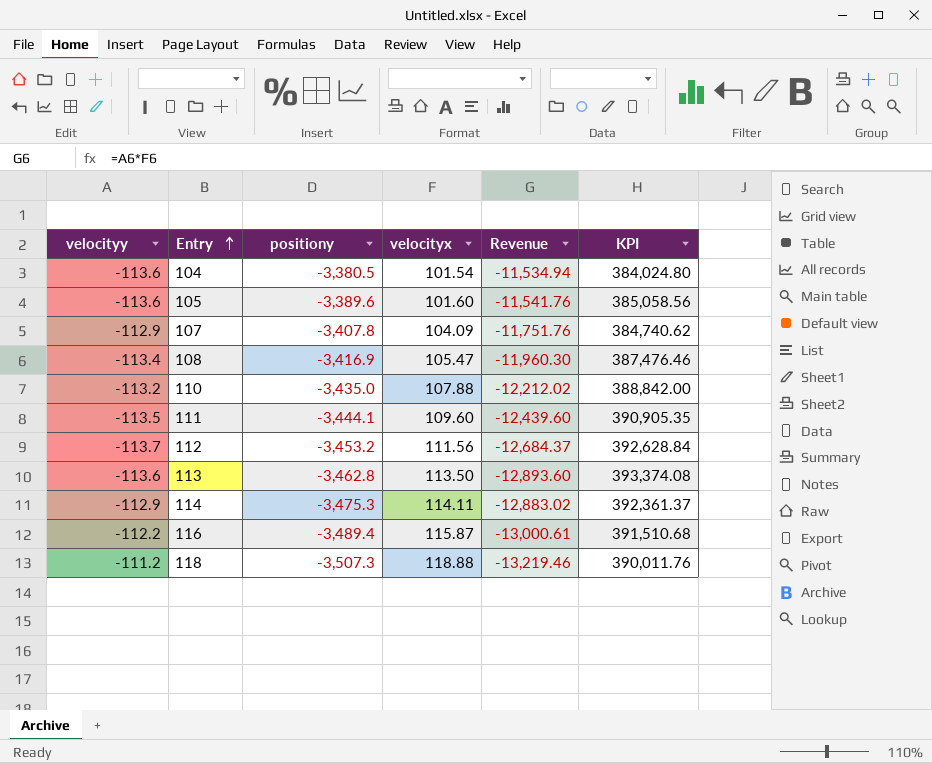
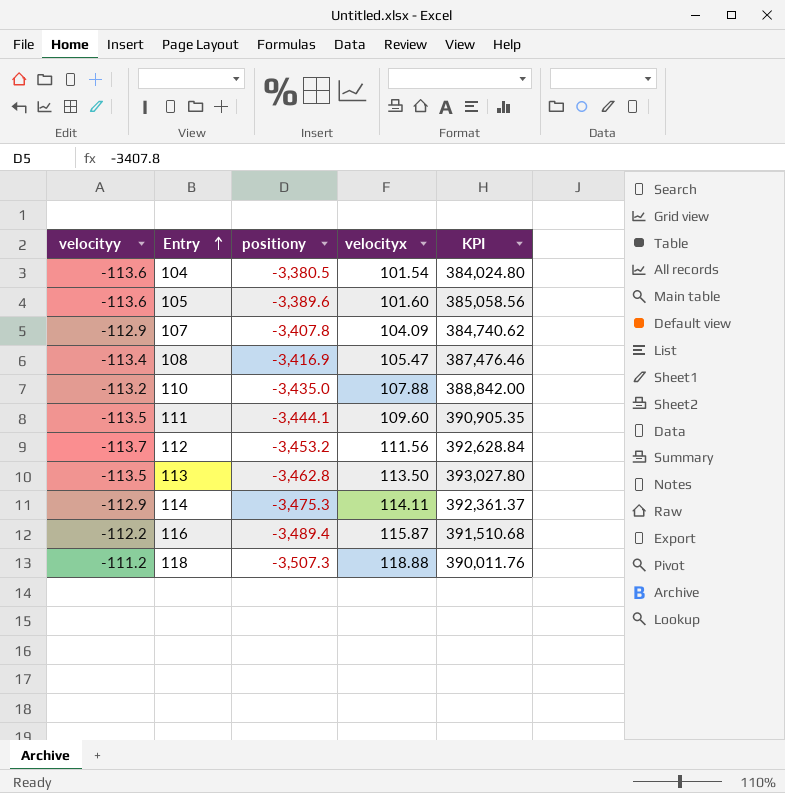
column Revenue | formula: [velocityy] * [velocityx] -> none
113 | velocityy: -113.6 -> -113.5
113 | KPI: 393,374.08 -> 393,027.80

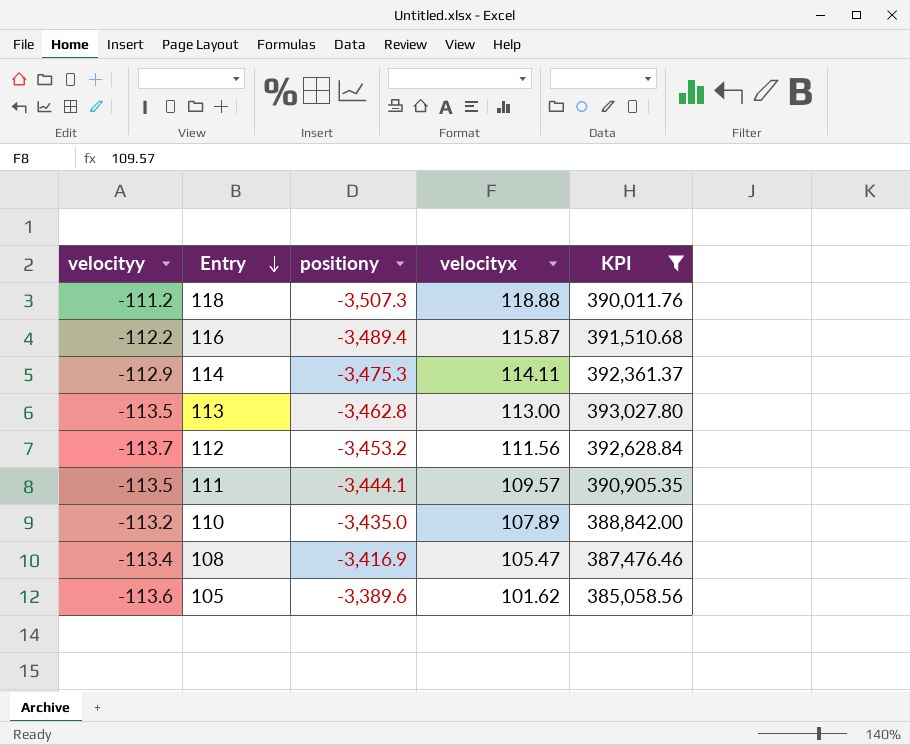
filter: none -> KPI >= 385,058.56
row order: Entry ascending -> Entry descending
113 | velocityx: 113.50 -> 113.00
111 | velocityx: 109.60 -> 109.57
110 | velocityx: 107.88 -> 107.89
105 | velocityx: 101.60 -> 101.62

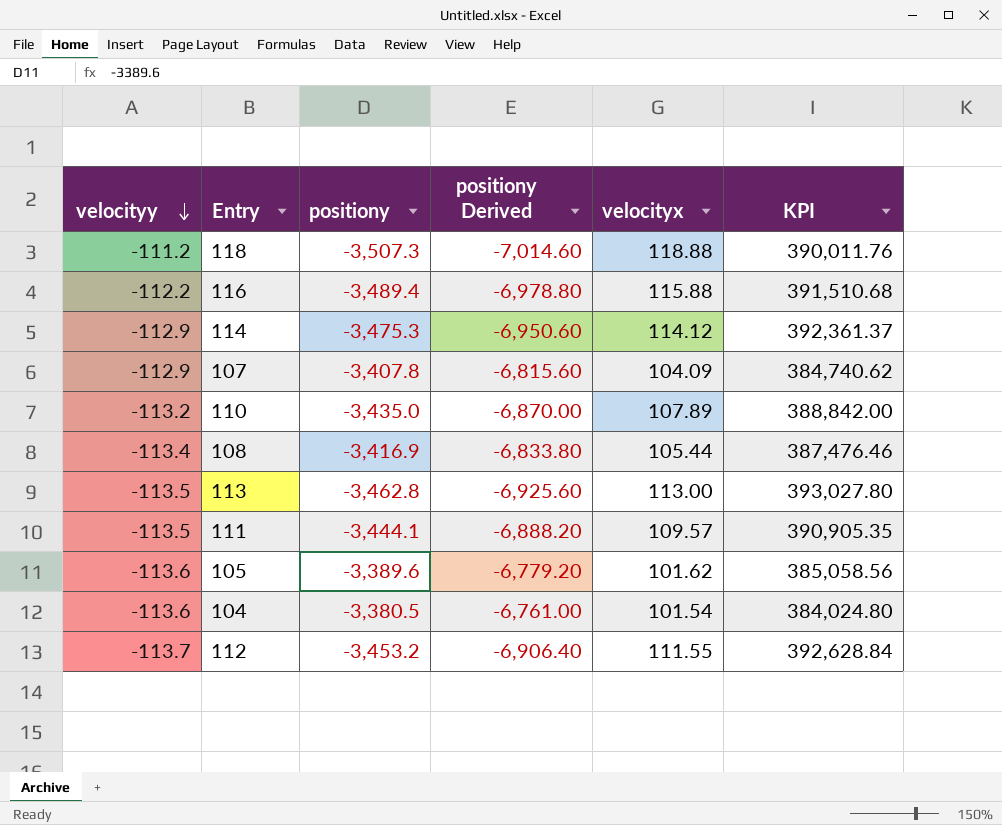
filter: KPI >= 385,058.56 -> none
row order: Entry descending -> velocityy descending
column positiony Derived | formula: none -> [positiony] * 2
116 | velocityx: 115.87 -> 115.88
114 | velocityx: 114.11 -> 114.12
108 | velocityx: 105.47 -> 105.44
112 | velocityx: 111.56 -> 111.55

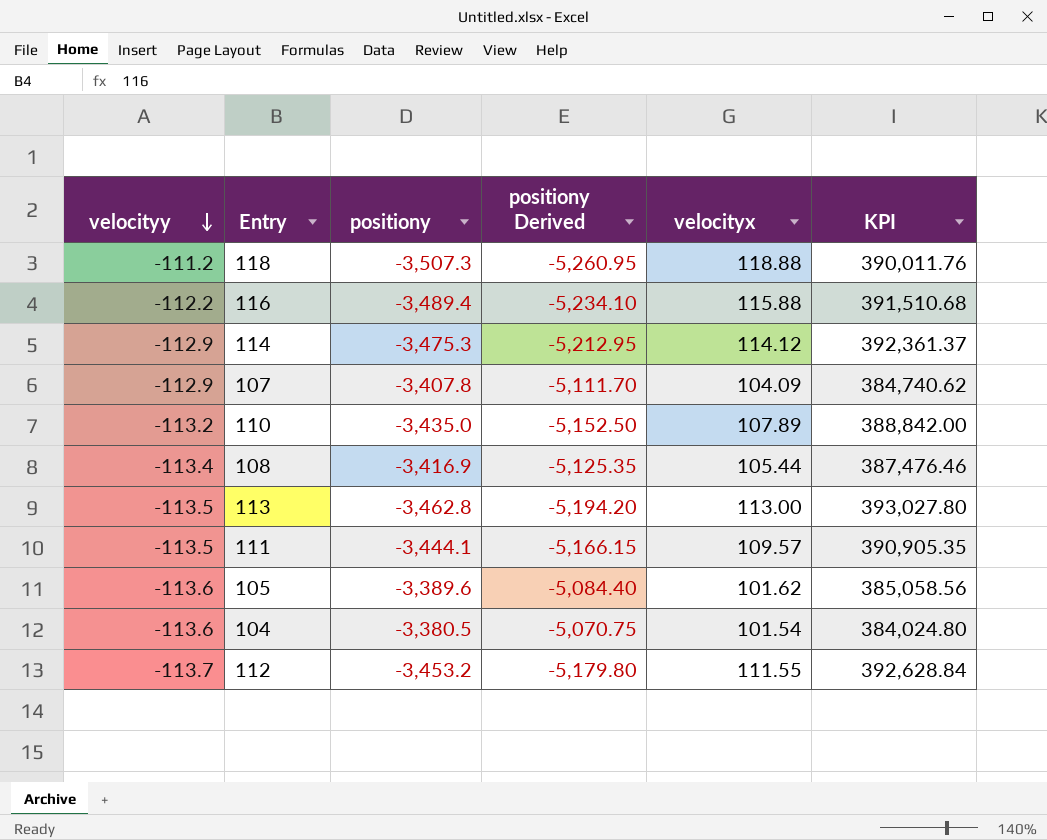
column positiony Derived | formula: [positiony] * 2 -> [positiony] * 1.5

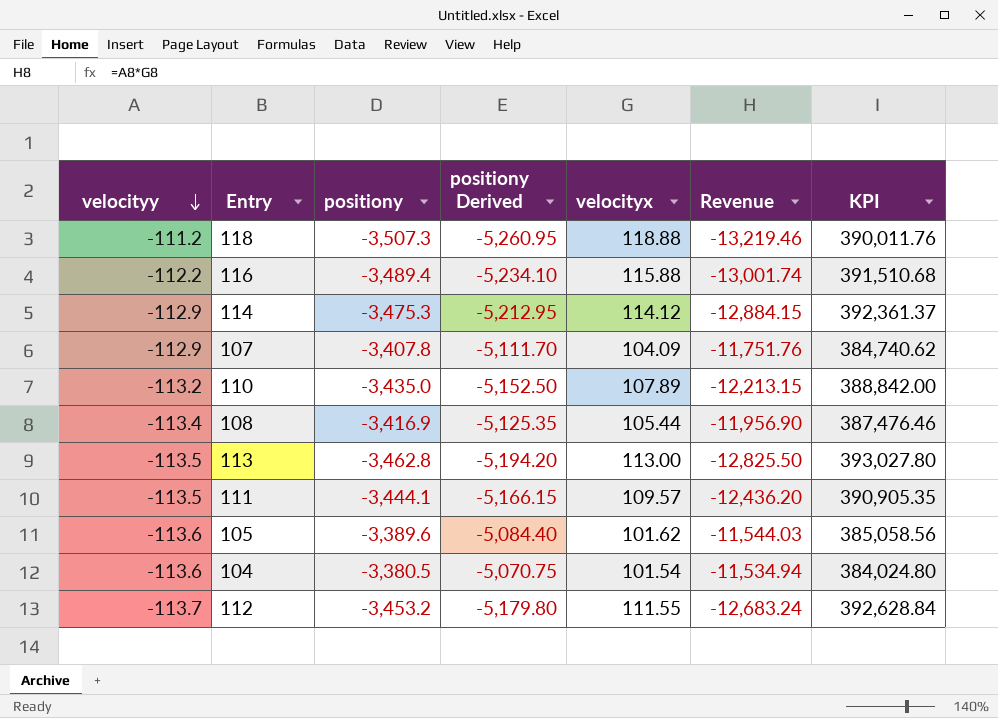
column Revenue | formula: none -> [velocityy] * [velocityx]

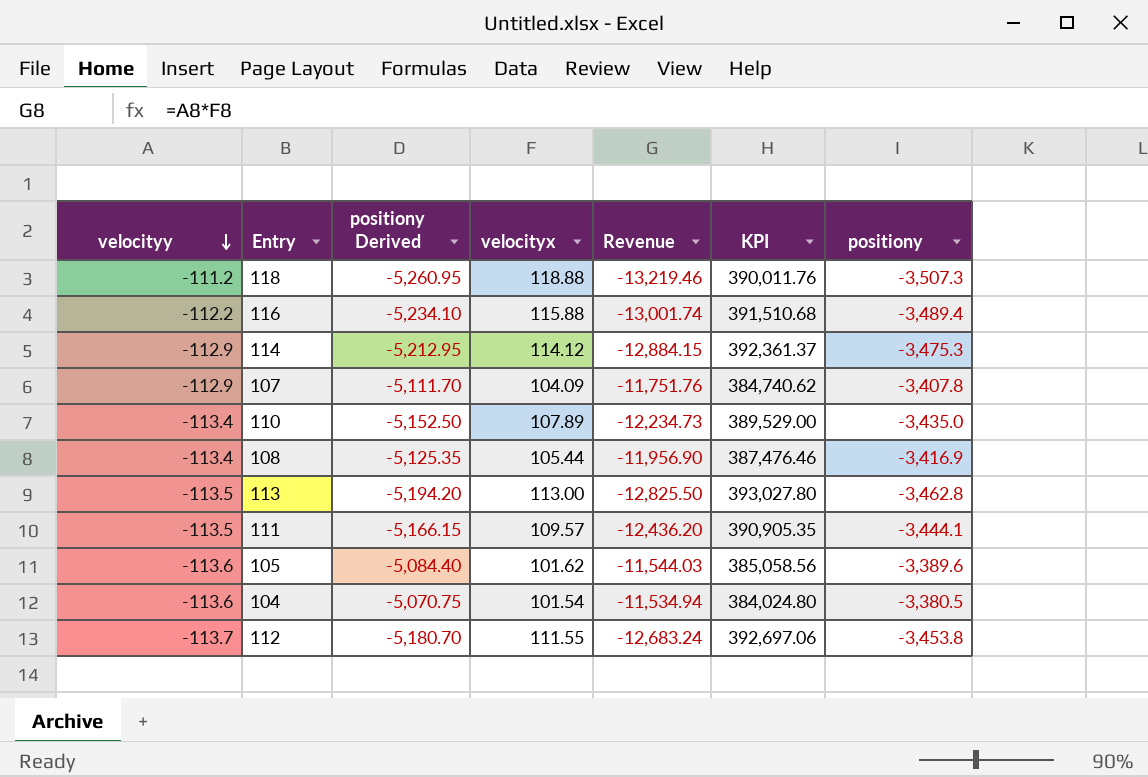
column positiony | position: 3 -> 7
110 | velocityy: -113.2 -> -113.4
110 | Revenue: -12,213.15 -> -12,234.73
110 | KPI: 388,842.00 -> 389,529.00
112 | positiony Derived: -5,179.80 -> -5,180.70
112 | KPI: 392,628.84 -> 392,697.06
112 | positiony: -3,453.2 -> -3,453.8

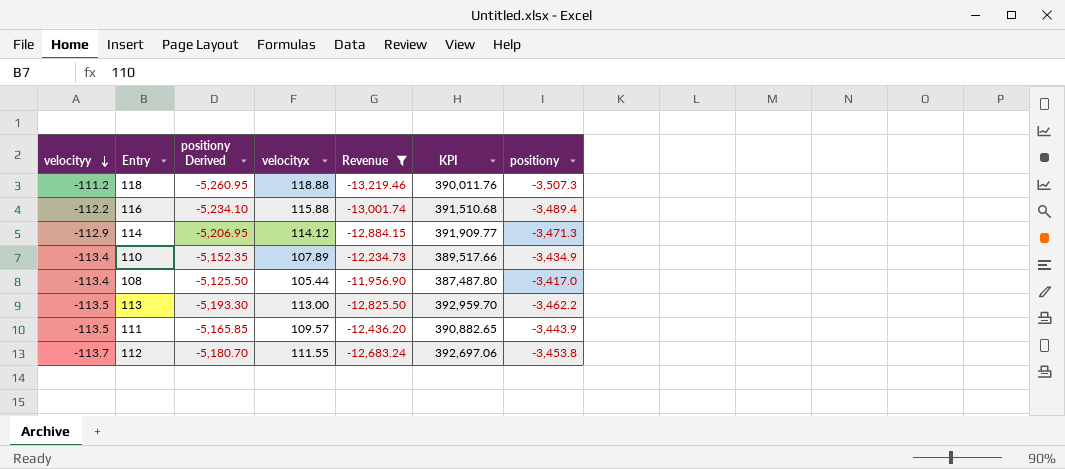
filter: none -> Revenue <= -11,956.90
114 | positiony Derived: -5,212.95 -> -5,206.95
114 | KPI: 392,361.37 -> 391,909.77
114 | positiony: -3,475.3 -> -3,471.3
110 | positiony Derived: -5,152.50 -> -5,152.35
110 | KPI: 389,529.00 -> 389,517.66
110 | positiony: -3,435.0 -> -3,434.9
108 | positiony Derived: -5,125.35 -> -5,125.50
108 | KPI: 387,476.46 -> 387,487.80
108 | positiony: -3,416.9 -> -3,417.0
113 | positiony Derived: -5,194.20 -> -5,193.30
113 | KPI: 393,027.80 -> 392,959.70
113 | positiony: -3,462.8 -> -3,462.2
111 | positiony Derived: -5,166.15 -> -5,165.85
111 | KPI: 390,905.35 -> 390,882.65
111 | positiony: -3,444.1 -> -3,443.9

